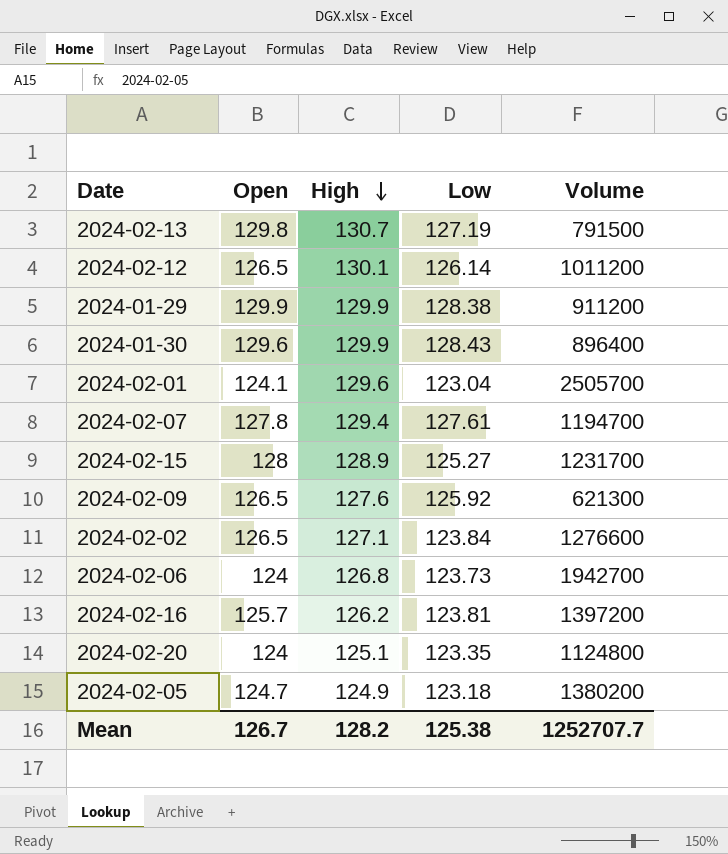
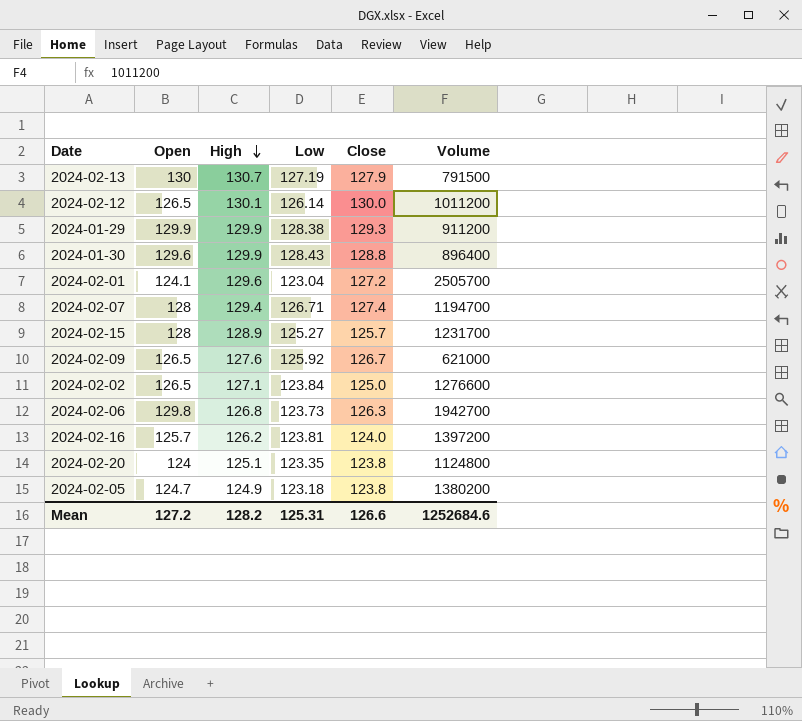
column Close | position: none -> 5
2024-02-13 | Open: 129.8 -> 130
2024-02-07 | Open: 127.8 -> 128
2024-02-07 | Low: 127.61 -> 126.71
2024-02-09 | Volume: 621300 -> 621000
2024-02-06 | Open: 124 -> 129.8
Mean | Open: 126.7 -> 127.2
Mean | Low: 125.38 -> 125.31
Mean | Volume: 1252707.7 -> 1252684.6

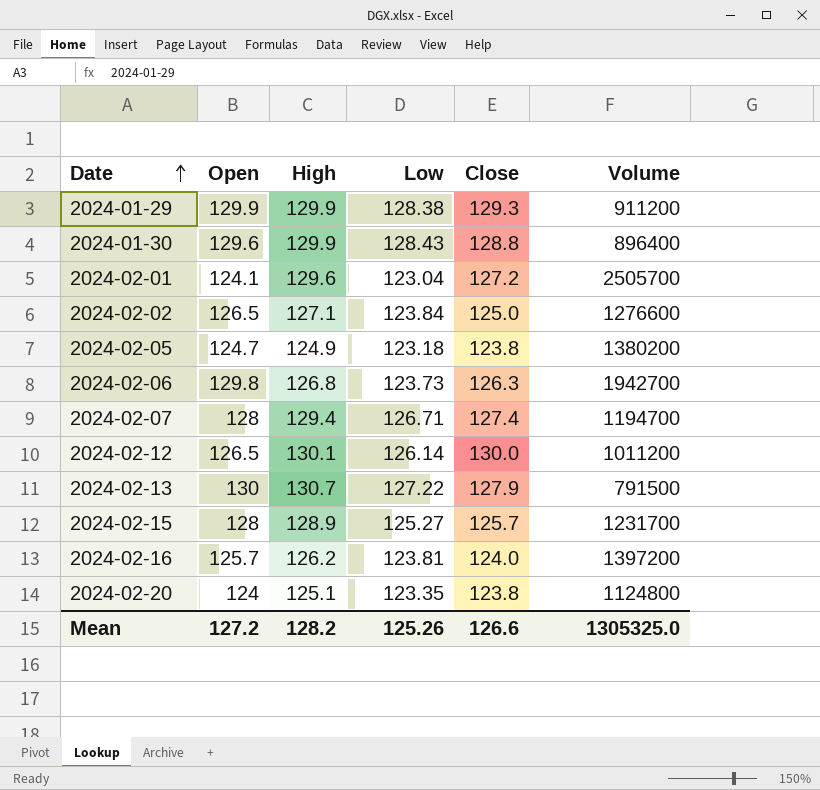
row order: High descending -> Date ascending
row 2024-02-09: 126.5 | 127.6 | 125.92 | 126.7 | 621000 -> none
2024-02-13 | Low: 127.19 -> 127.22
Mean | Low: 125.31 -> 125.26
Mean | Volume: 1252684.6 -> 1305325.0

